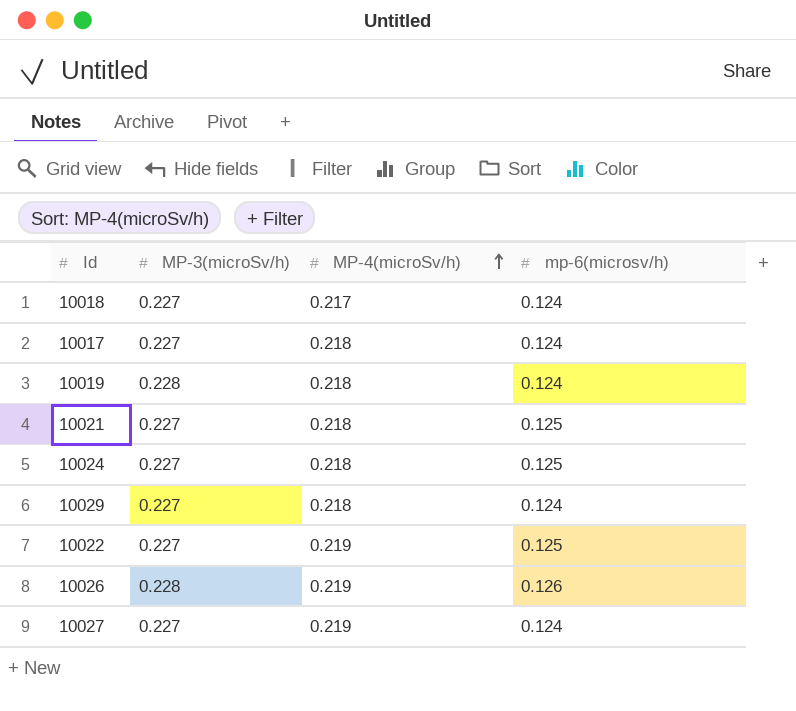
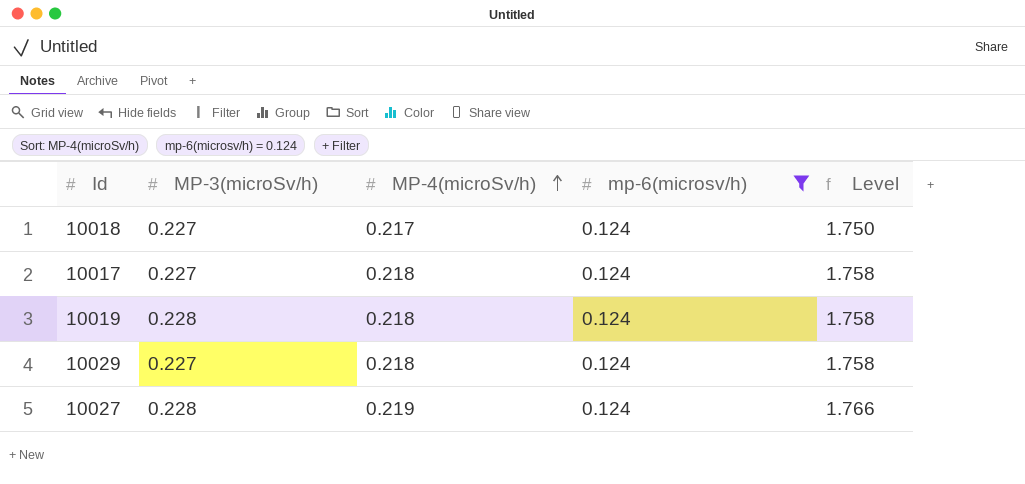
filter: none -> mp-6(microsv/h) = 0.124
column Level | formula: none -> [MP-4(microSv/h)] / [mp-6(microsv/h)]
10027 | MP-3(microSv/h): 0.227 -> 0.228

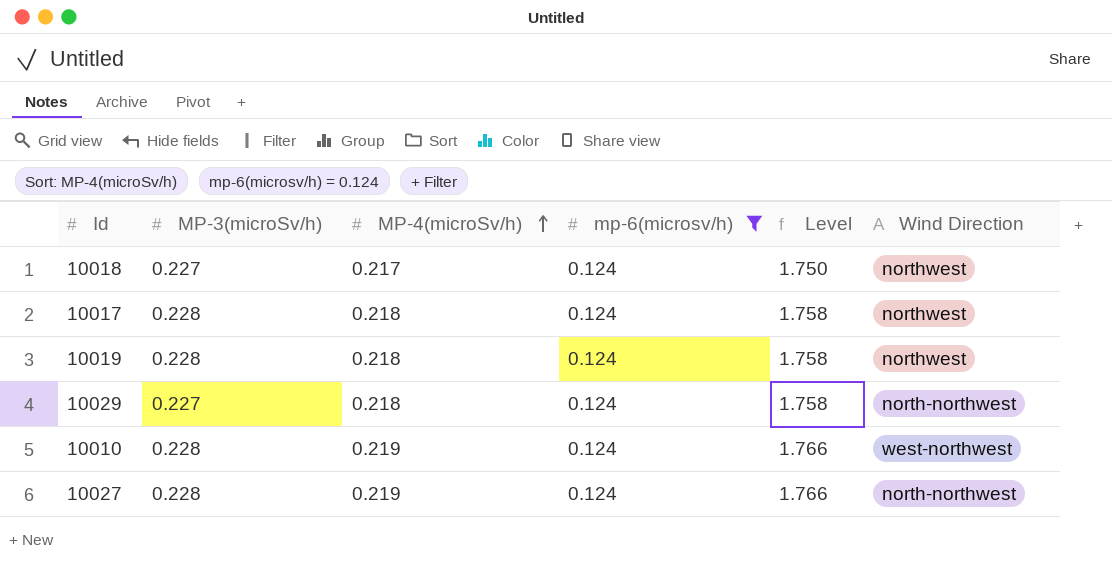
column Wind Direction | position: none -> 6
10017 | MP-3(microSv/h): 0.227 -> 0.228
row 10010: none -> 0.228 | 0.219 | 0.124 | 1.766 | west-northwest

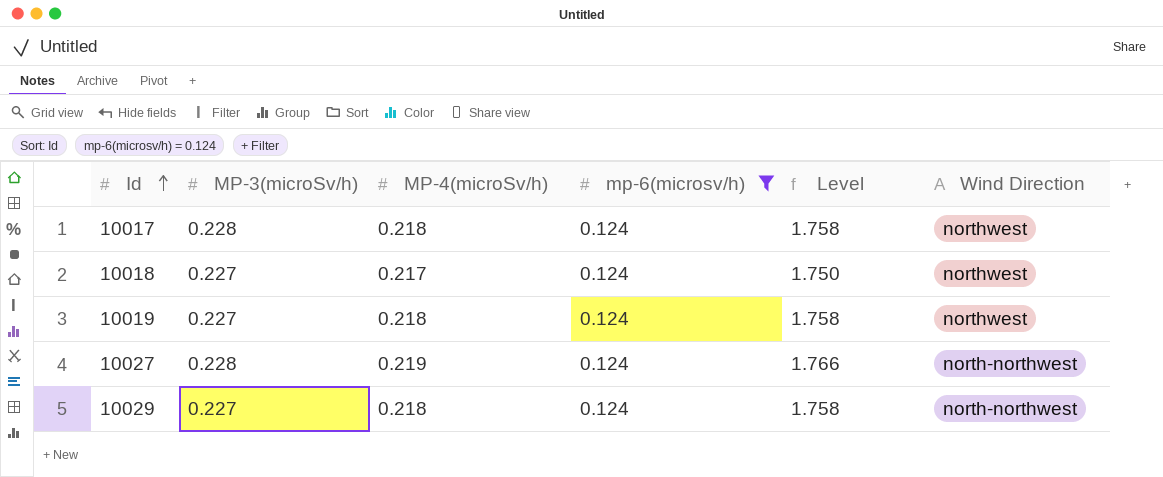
row order: MP-4(microSv/h) ascending -> Id ascending
row 10010: 0.228 | 0.219 | 0.124 | 1.766 | west-northwest -> none
10019 | MP-3(microSv/h): 0.228 -> 0.227

